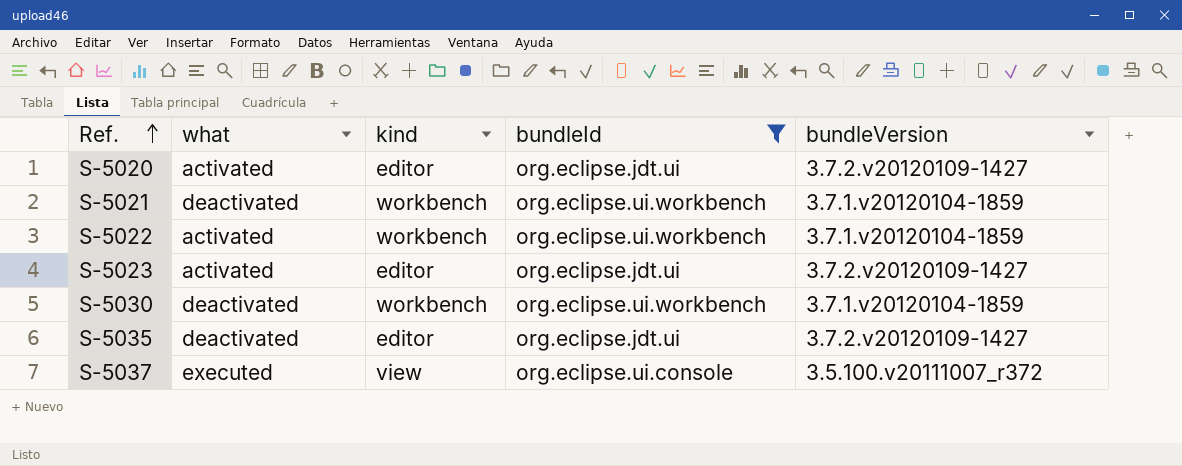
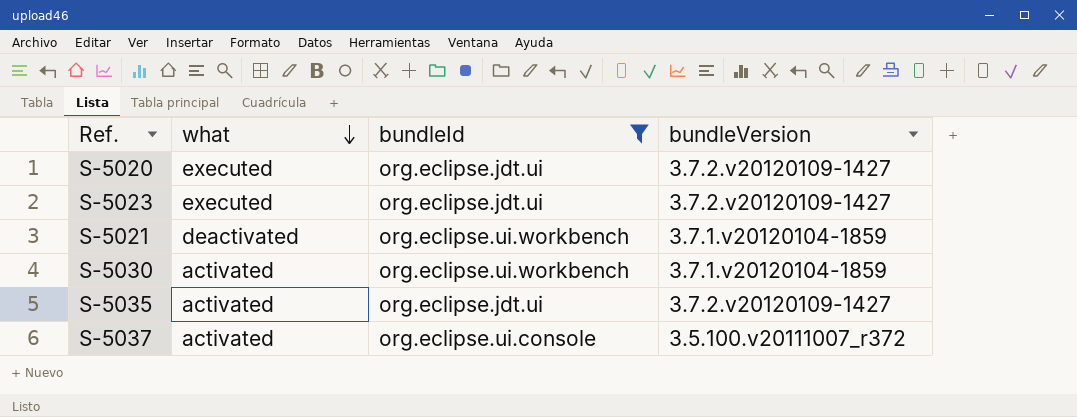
row order: Ref. ascending -> what descending
column kind | position: 3 -> none
row S-5022: activated | workbench | org.eclipse.ui.workbench | 3.7.1.v20120104-1859 -> none
S-5020 | what: activated -> executed
S-5023 | what: activated -> executed
S-5030 | what: deactivated -> activated
S-5035 | what: deactivated -> activated
S-5037 | what: executed -> activated

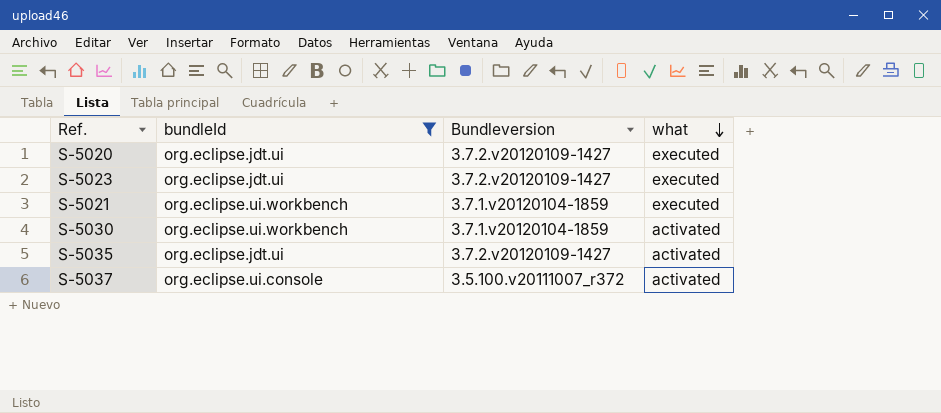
column name: bundleVersion -> Bundleversion
column what | position: 2 -> 4
S-5021 | what: deactivated -> executed

